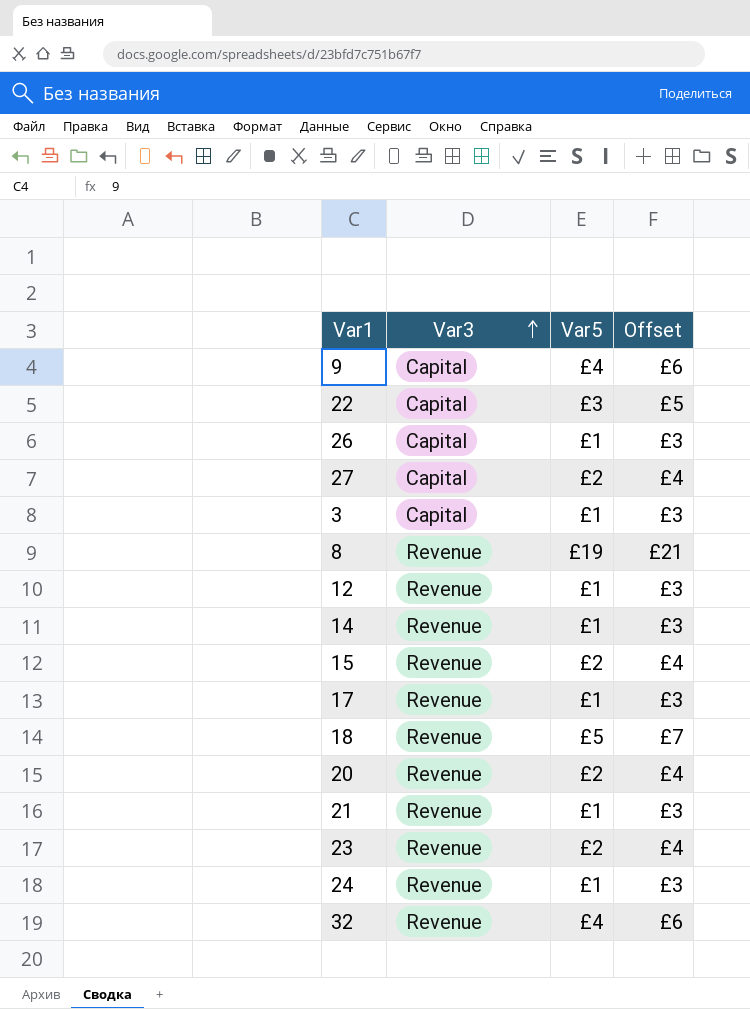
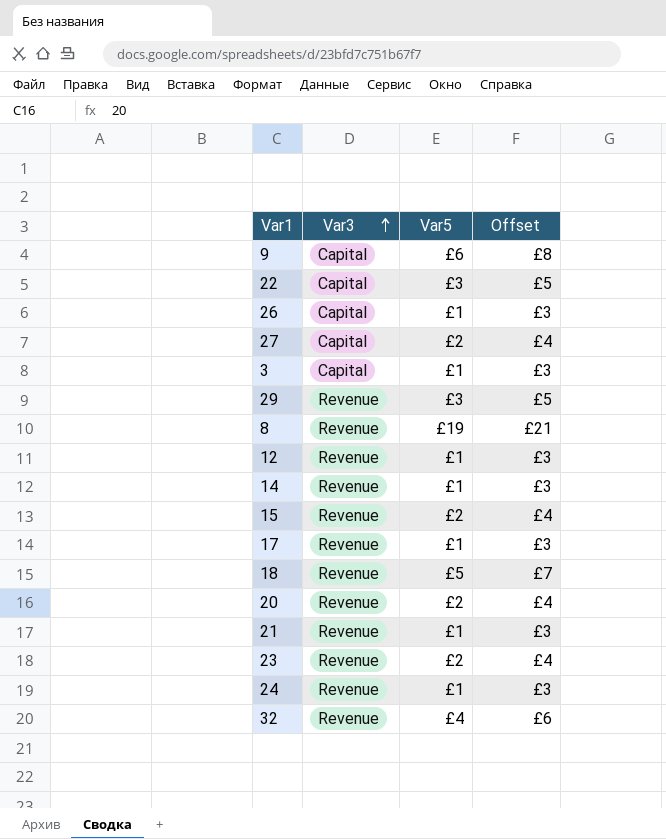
9 | Var5: £4 -> £6
9 | Offset: £6 -> £8
row 29: none -> Revenue | £3 | £5

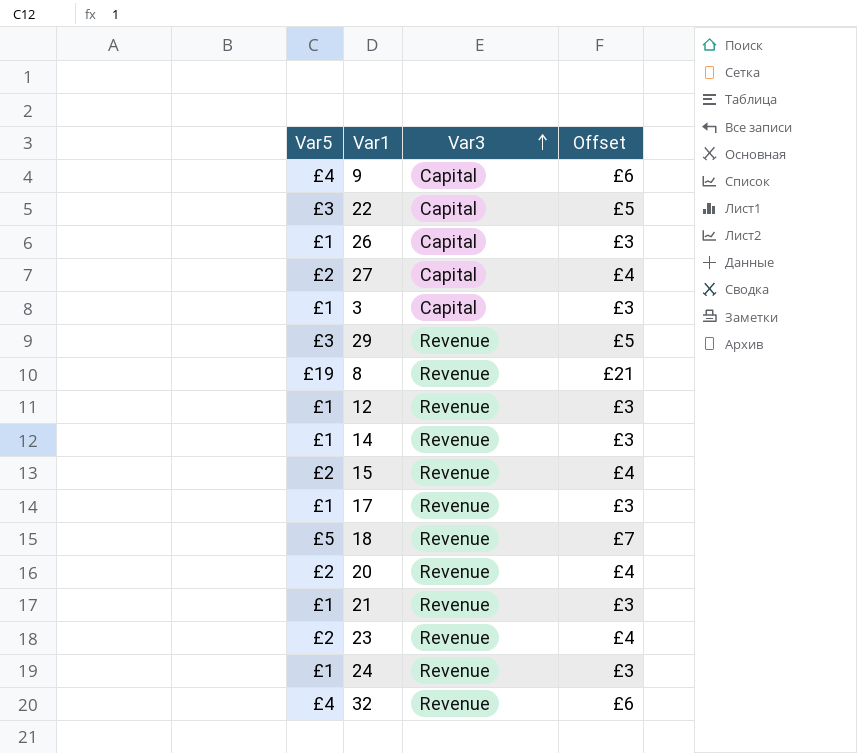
column Var5 | position: 3 -> 1
9 | Var5: £6 -> £4
9 | Offset: £8 -> £6

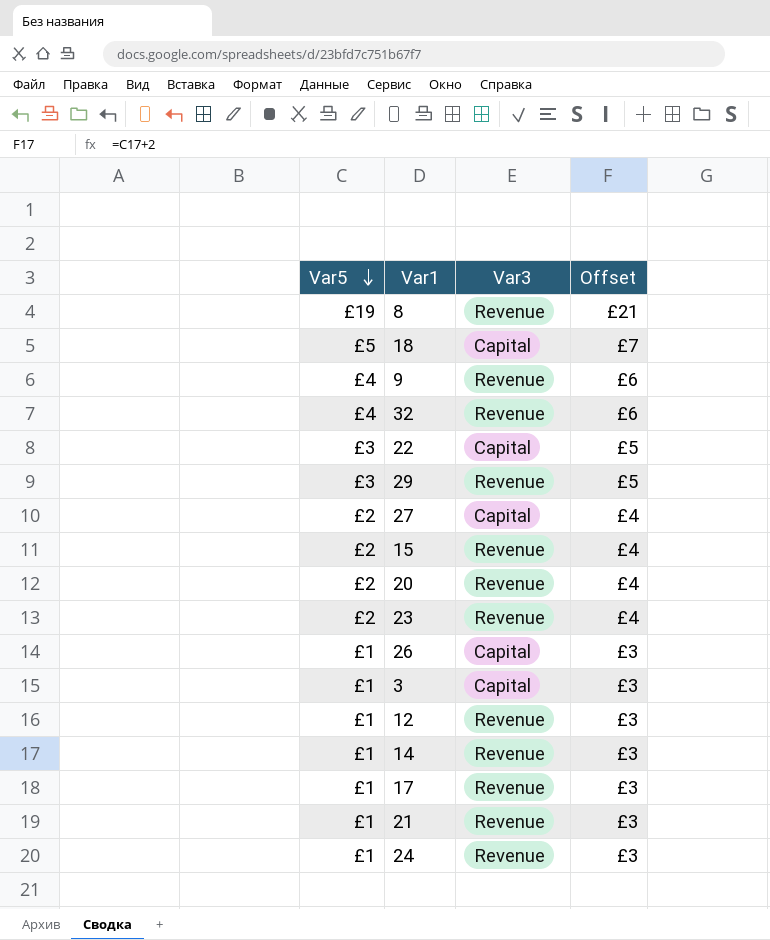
row order: Var3 ascending -> Var5 descending
18 | Var3: Revenue -> Capital
9 | Var3: Capital -> Revenue

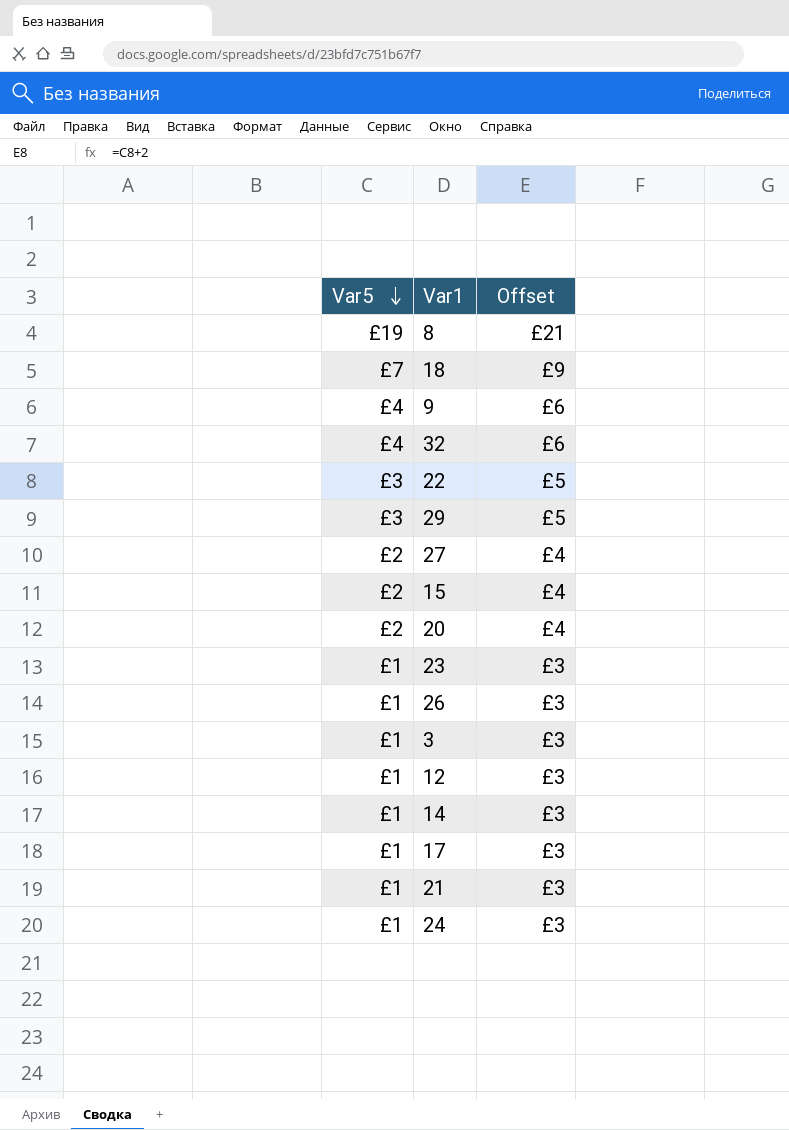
column Var3 | position: 3 -> none
18 | Var5: £5 -> £7
18 | Offset: £7 -> £9
23 | Var5: £2 -> £1
23 | Offset: £4 -> £3

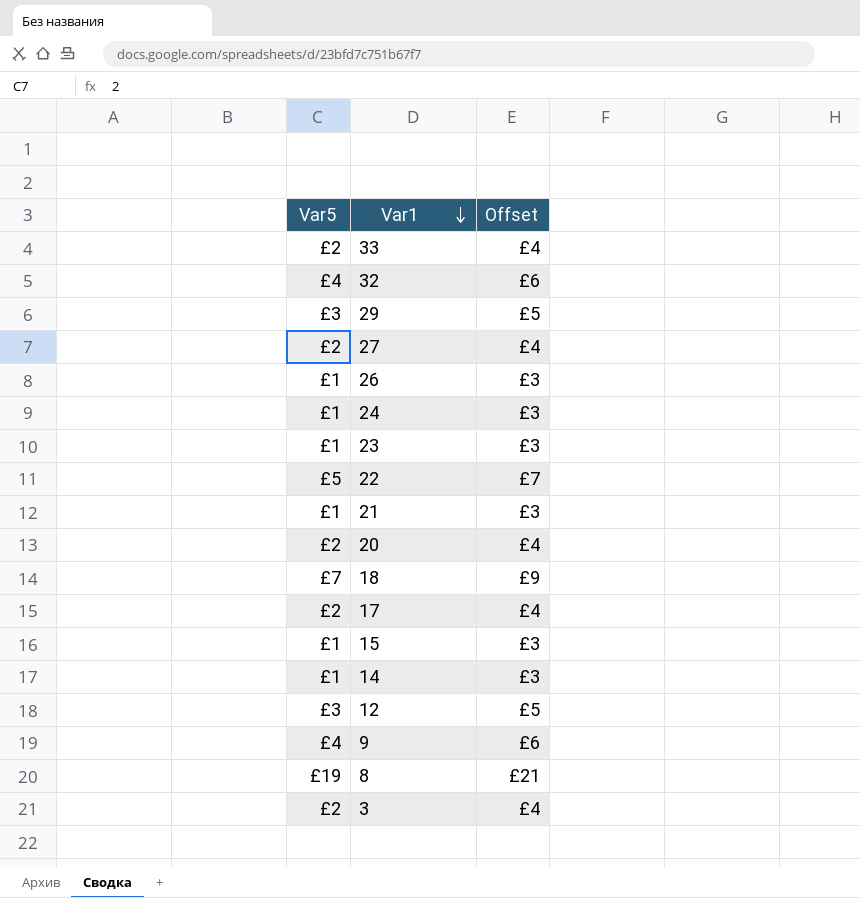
row order: Var5 descending -> Var1 descending
row 33: none -> £2 | £4
22 | Var5: £3 -> £5
22 | Offset: £5 -> £7
17 | Var5: £1 -> £2
17 | Offset: £3 -> £4
15 | Var5: £2 -> £1
15 | Offset: £4 -> £3
12 | Var5: £1 -> £3
12 | Offset: £3 -> £5
3 | Var5: £1 -> £2
3 | Offset: £3 -> £4

